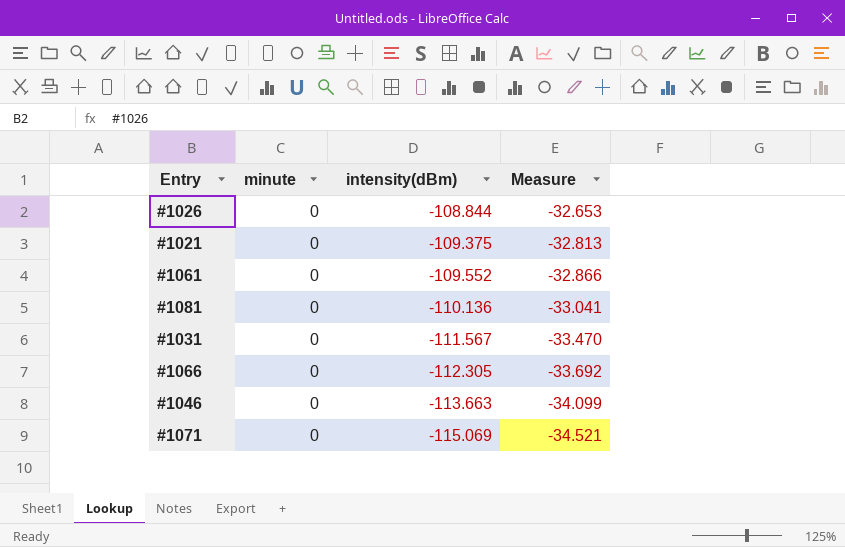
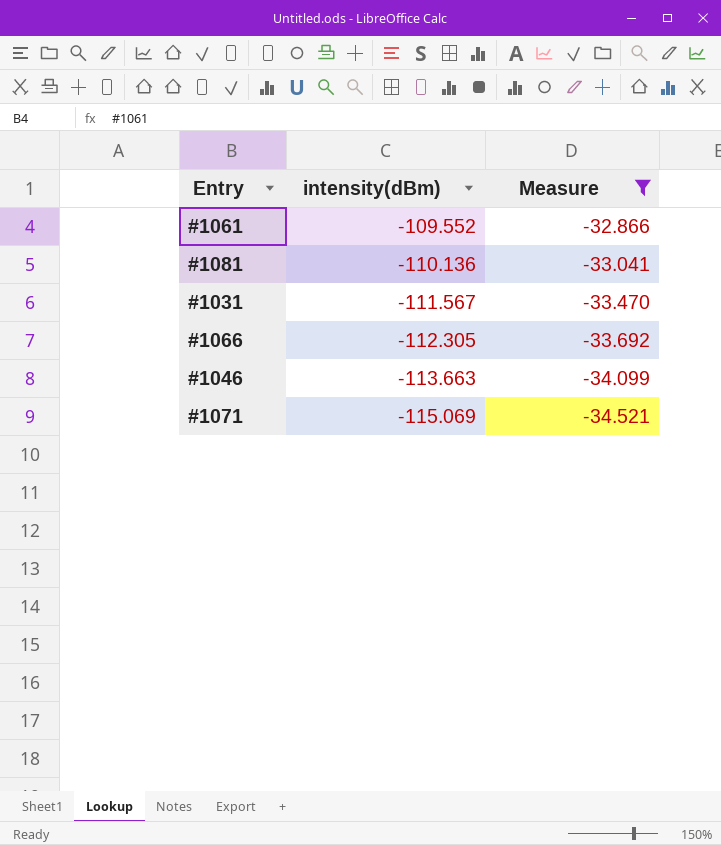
filter: none -> Measure <= -32.866
column minute | position: 2 -> none

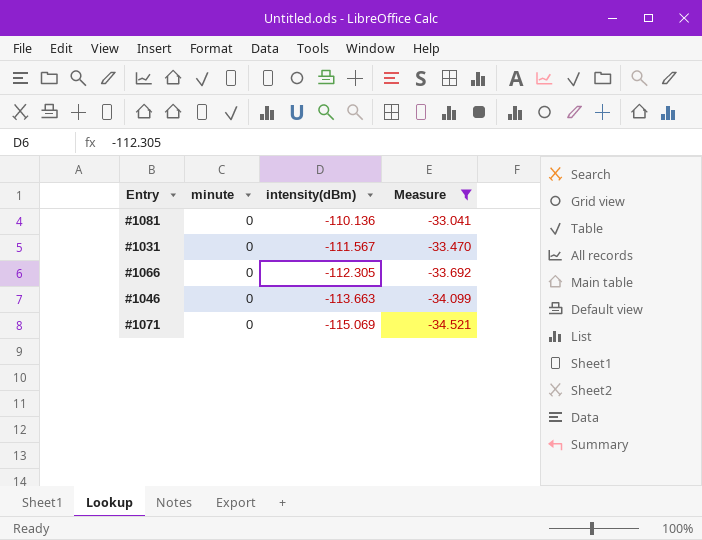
column minute | position: none -> 2
row #1061: -109.552 | -32.866 -> none

